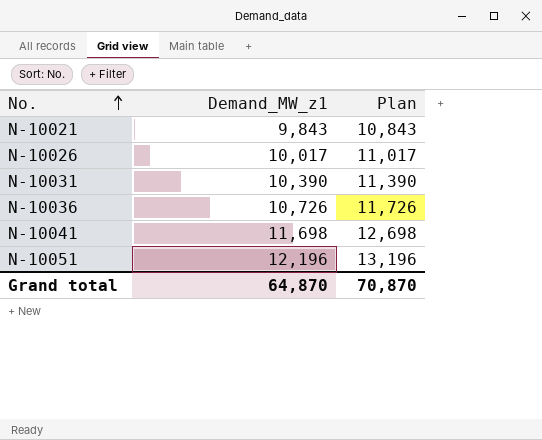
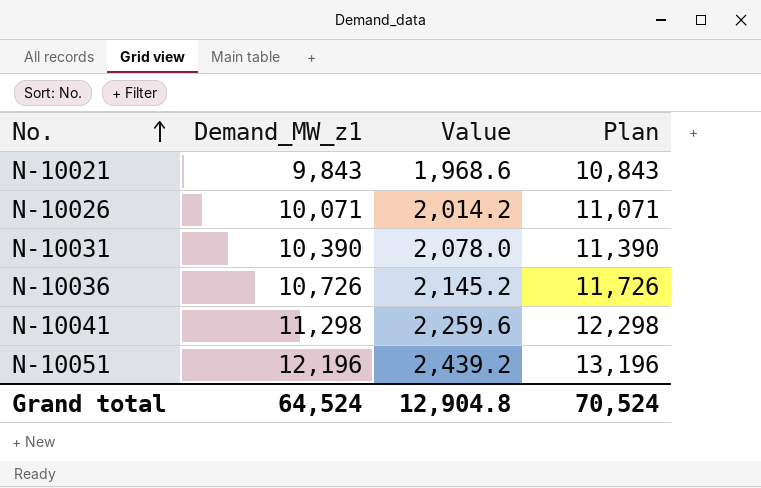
column Value | formula: none -> [Demand_MW_z1] * 0.2
N-10026 | Demand_MW_z1: 10,017 -> 10,071
N-10026 | Plan: 11,017 -> 11,071
N-10041 | Demand_MW_z1: 11,698 -> 11,298
N-10041 | Plan: 12,698 -> 12,298
Grand total | Demand_MW_z1: 64,870 -> 64,524
Grand total | Plan: 70,870 -> 70,524

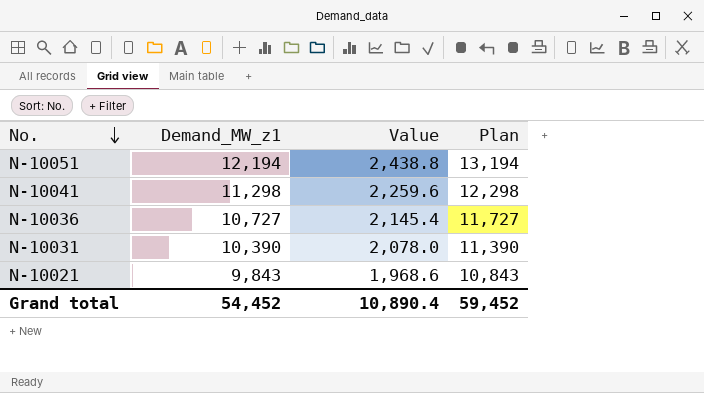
row order: No. ascending -> No. descending
row N-10026: 10,071 | 2,014.2 | 11,071 -> none
N-10051 | Demand_MW_z1: 12,196 -> 12,194
N-10051 | Value: 2,439.2 -> 2,438.8
N-10051 | Plan: 13,196 -> 13,194
N-10036 | Demand_MW_z1: 10,726 -> 10,727
N-10036 | Value: 2,145.2 -> 2,145.4
N-10036 | Plan: 11,726 -> 11,727
Grand total | Demand_MW_z1: 64,524 -> 54,452
Grand total | Value: 12,904.8 -> 10,890.4
Grand total | Plan: 70,524 -> 59,452

